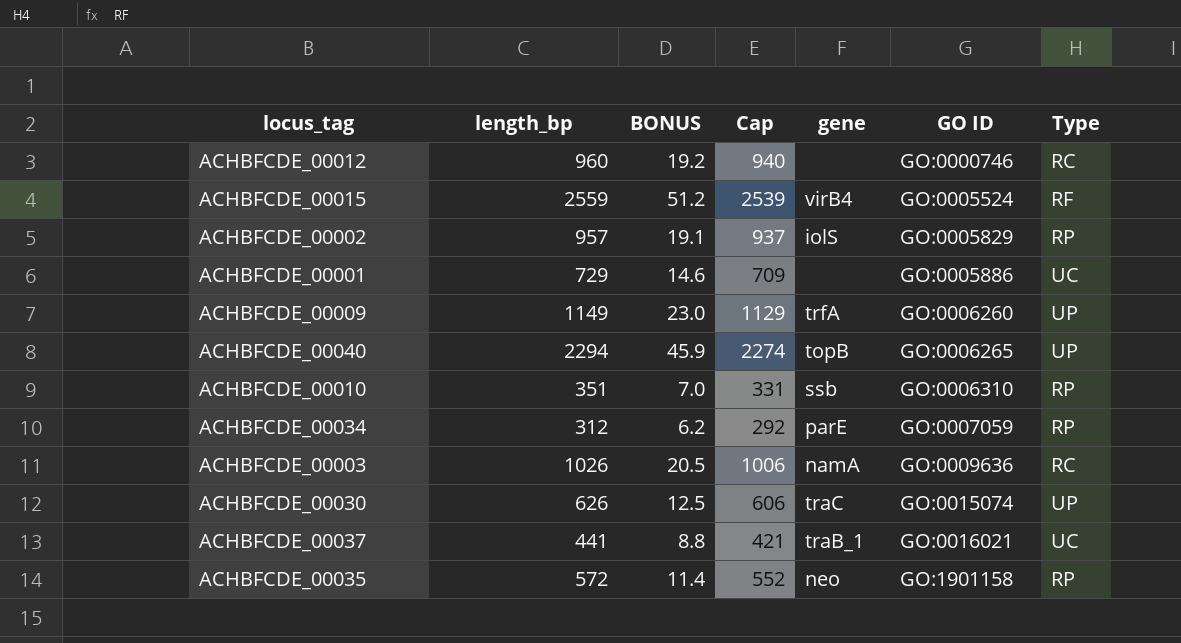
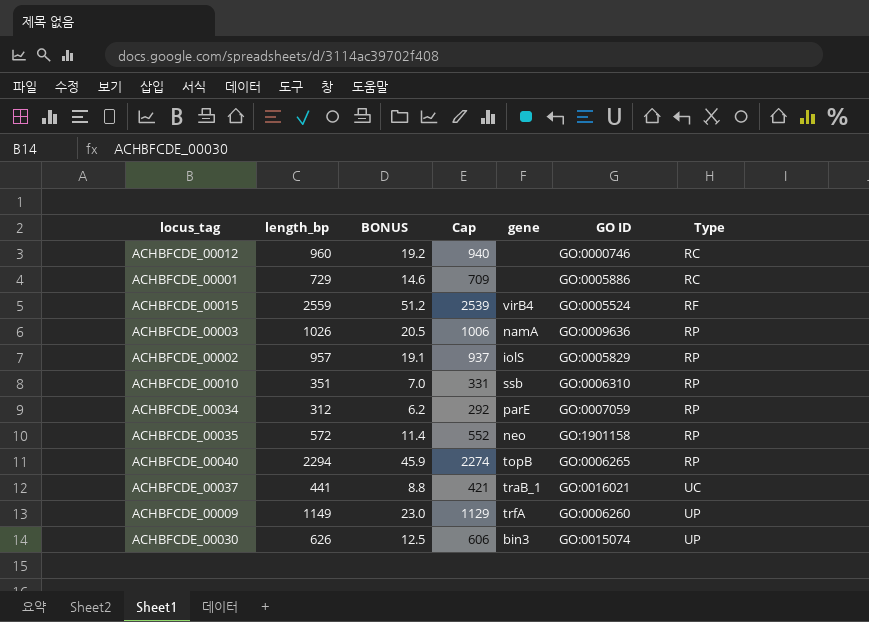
row order: GO ID ascending -> Type ascending
ACHBFCDE_00001 | Type: UC -> RC
ACHBFCDE_00003 | Type: RC -> RP
ACHBFCDE_00040 | Type: UP -> RP
ACHBFCDE_00030 | gene: traC -> bin3

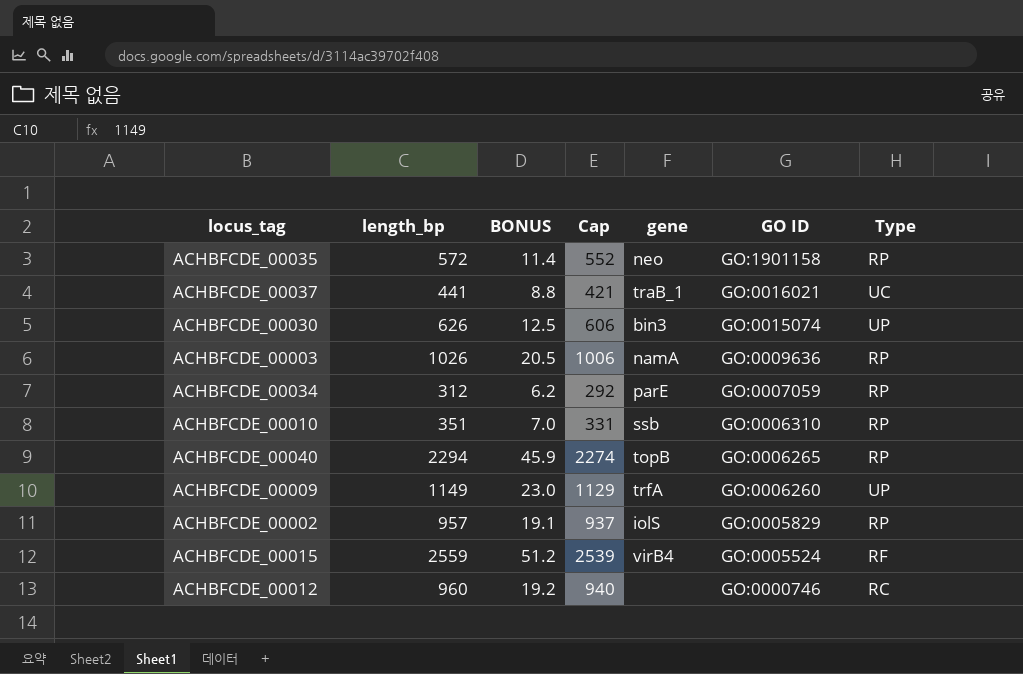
row order: Type ascending -> GO ID descending
row ACHBFCDE_00001: 729 | 14.6 | 709 | none | GO:0005886 | RC -> none

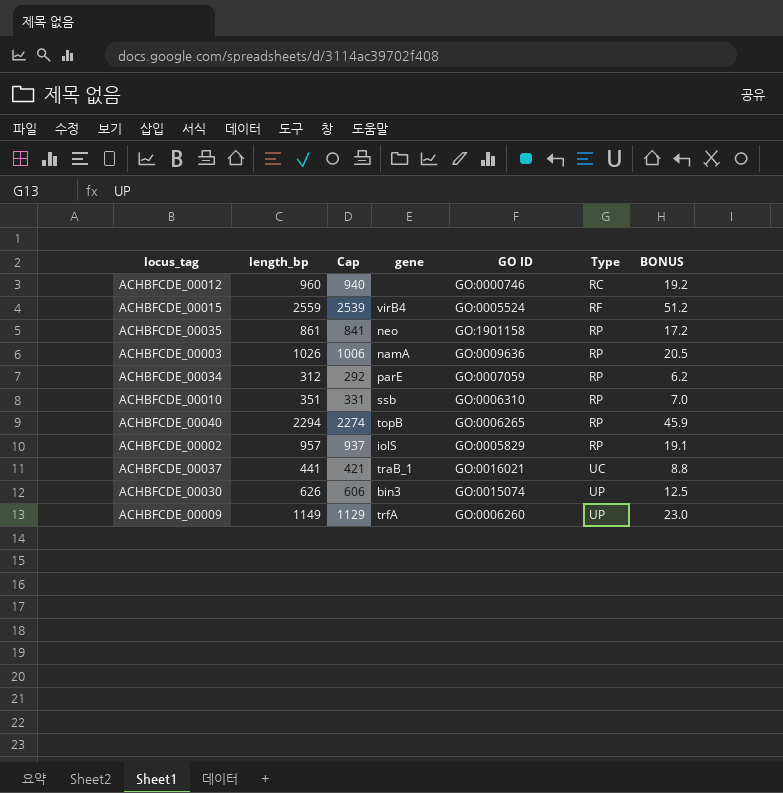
row order: GO ID descending -> Type ascending
column BONUS | position: 3 -> 7
ACHBFCDE_00035 | length_bp: 572 -> 861
ACHBFCDE_00035 | Cap: 552 -> 841
ACHBFCDE_00035 | BONUS: 11.4 -> 17.2

